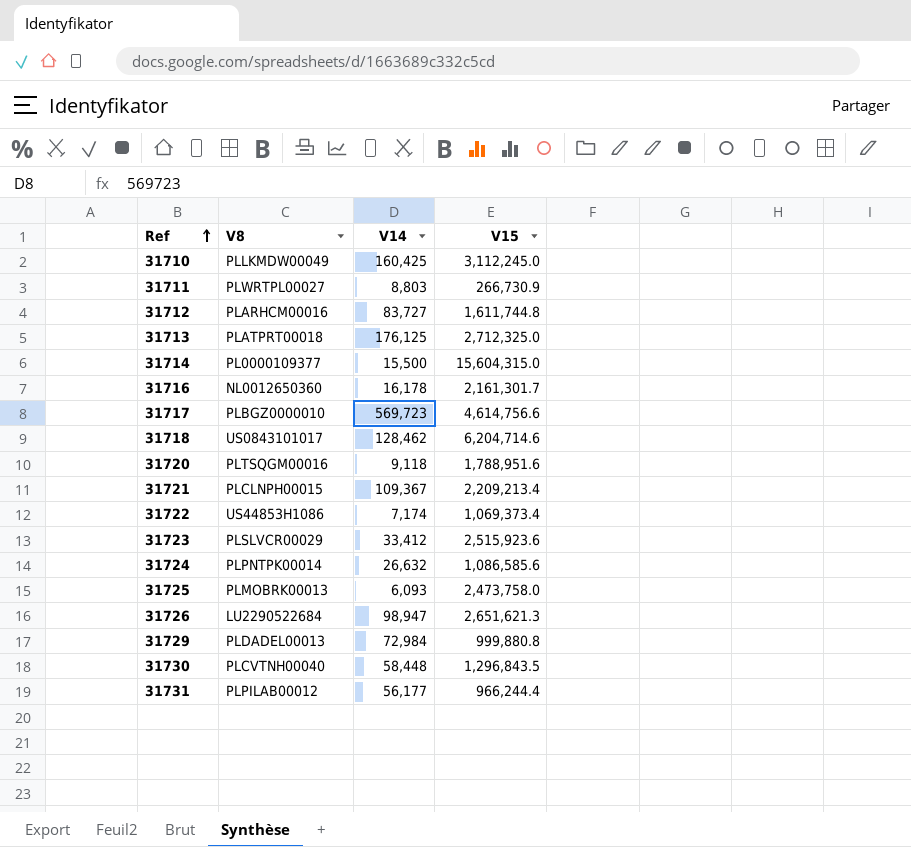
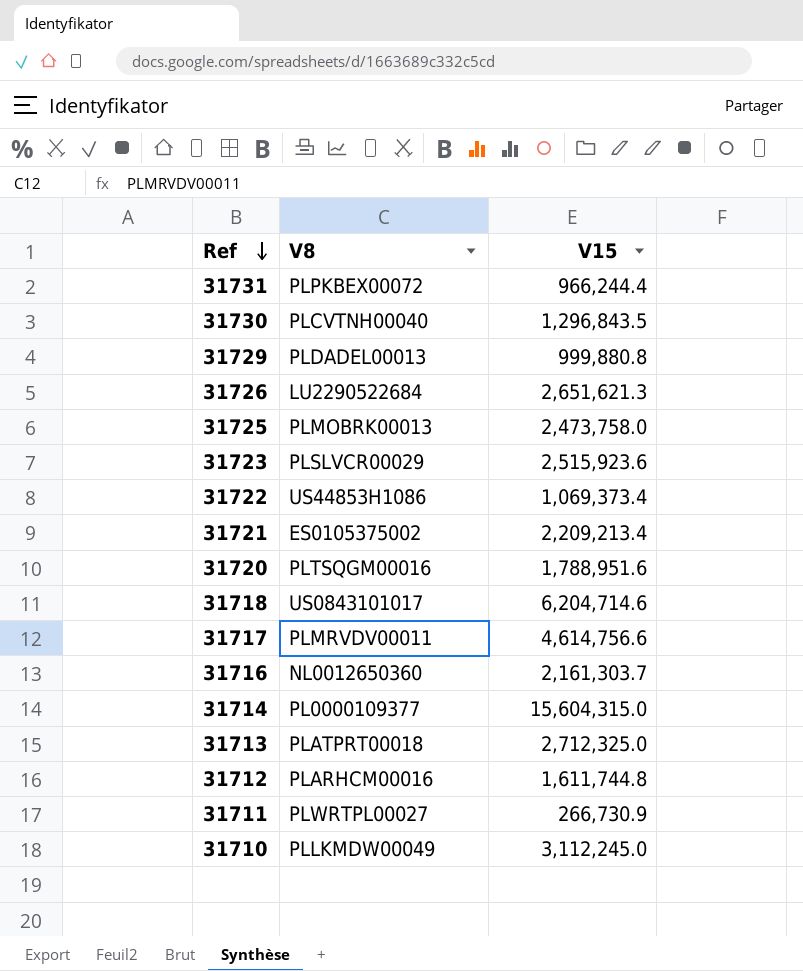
row order: Ref ascending -> Ref descending
column V14 | position: 3 -> none
row 31724: PLPNTPK00014 | 26,632 | 1,086,585.6 -> none
31731 | V8: PLPILAB00012 -> PLPKBEX00072
31721 | V8: PLCLNPH00015 -> ES0105375002
31717 | V8: PLBGZ0000010 -> PLMRVDV00011
31716 | V15: 2,161,301.7 -> 2,161,303.7

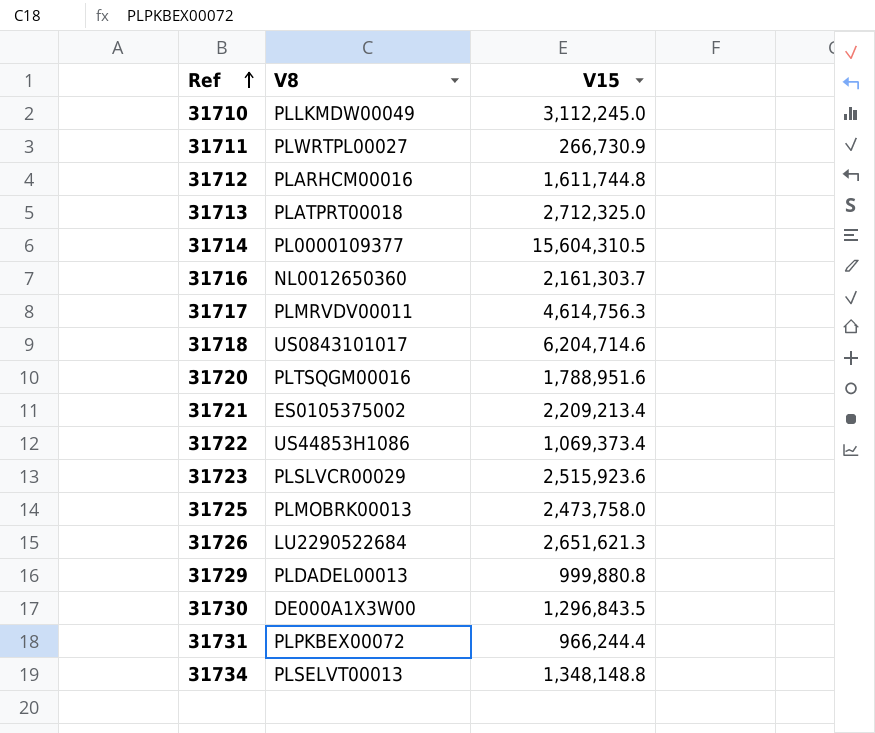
row order: Ref descending -> Ref ascending
31714 | V15: 15,604,315.0 -> 15,604,310.5
31717 | V15: 4,614,756.6 -> 4,614,756.3
31730 | V8: PLCVTNH00040 -> DE000A1X3W00
row 31734: none -> PLSELVT00013 | 1,348,148.8

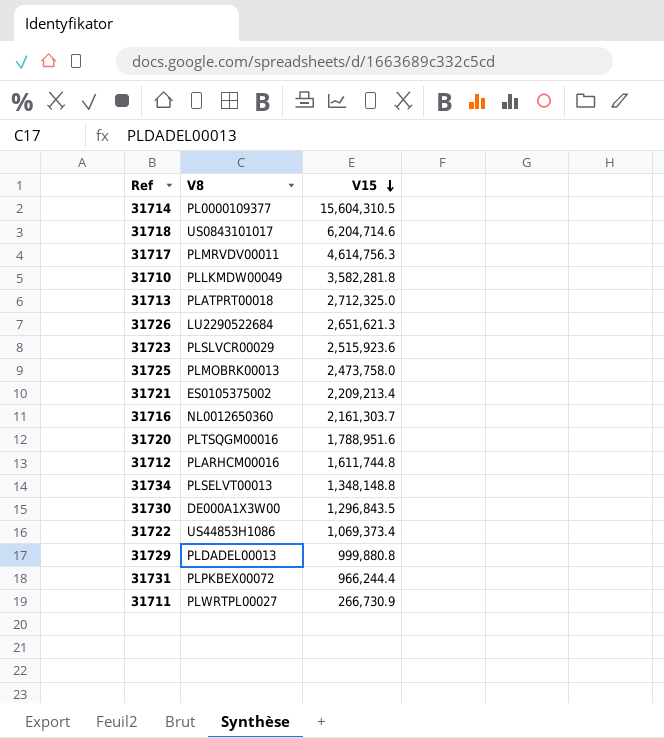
row order: Ref ascending -> V15 descending
31710 | V15: 3,112,245.0 -> 3,582,281.8

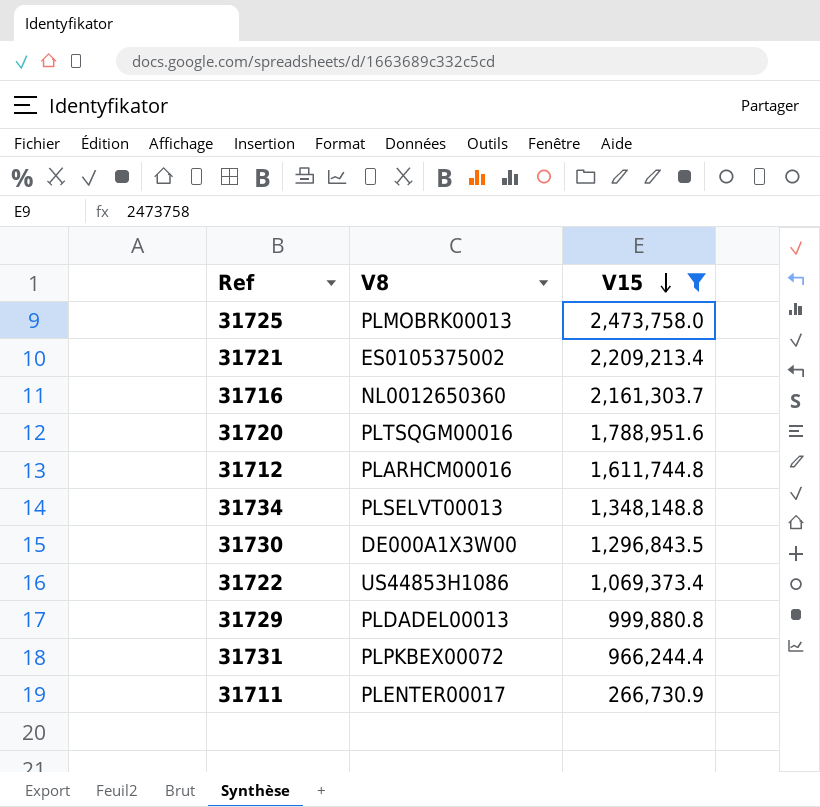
filter: none -> V15 <= 2,473,758.0
31711 | V8: PLWRTPL00027 -> PLENTER00017

